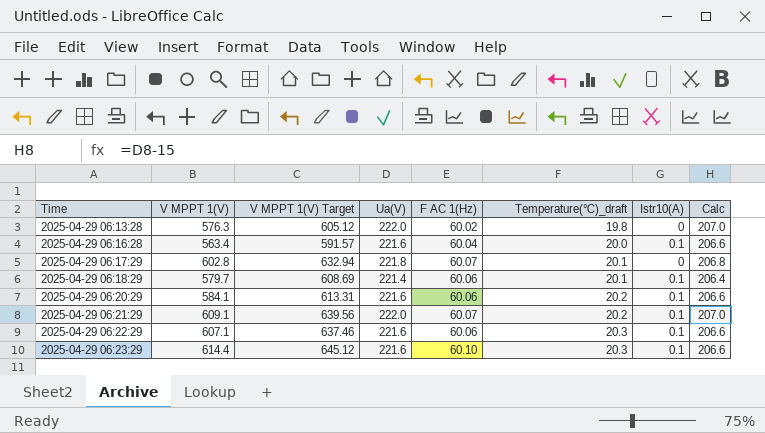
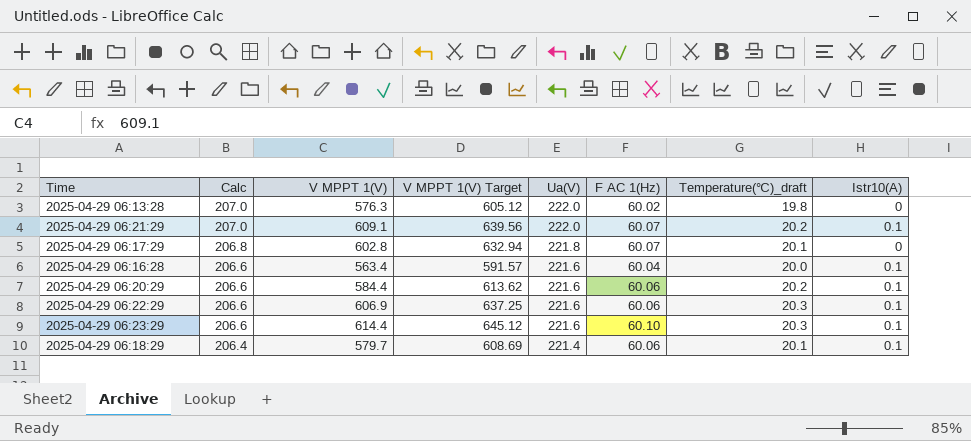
row order: Time ascending -> Calc descending
column Calc | position: 8 -> 2
2025-04-29 06:20:29 | V MPPT 1(V): 584.1 -> 584.4
2025-04-29 06:20:29 | V MPPT 1(V) Target: 613.31 -> 613.62
2025-04-29 06:22:29 | V MPPT 1(V): 607.1 -> 606.9
2025-04-29 06:22:29 | V MPPT 1(V) Target: 637.46 -> 637.25

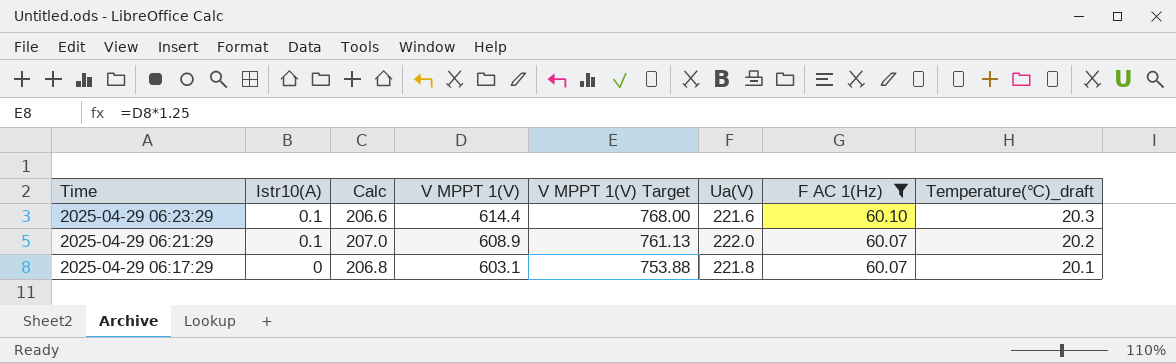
filter: none -> F AC 1(Hz) >= 60.07
row order: Calc descending -> Time descending
column Istr10(A) | position: 8 -> 2
column V MPPT 1(V) Target | formula: [V MPPT 1(V)] * 1.05 -> [V MPPT 1(V)] * 1.25
2025-04-29 06:21:29 | V MPPT 1(V): 609.1 -> 608.9
2025-04-29 06:17:29 | V MPPT 1(V): 602.8 -> 603.1

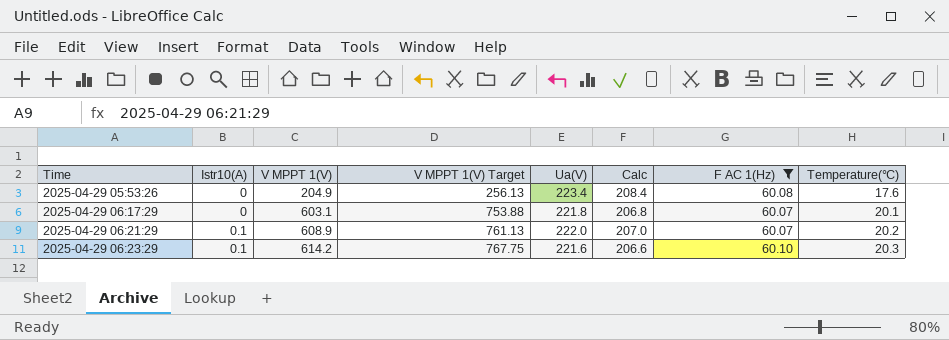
row order: Time descending -> Time ascending
column Calc | position: 3 -> 6
column name: Temperature(℃)_draft -> Temperature(℃)
row 2025-04-29 05:53:26: none -> 0 | 204.9 | 256.13 | 223.4 | 208.4 | 60.08 | 17.6
2025-04-29 06:23:29 | V MPPT 1(V): 614.4 -> 614.2
2025-04-29 06:23:29 | V MPPT 1(V) Target: 768.00 -> 767.75

